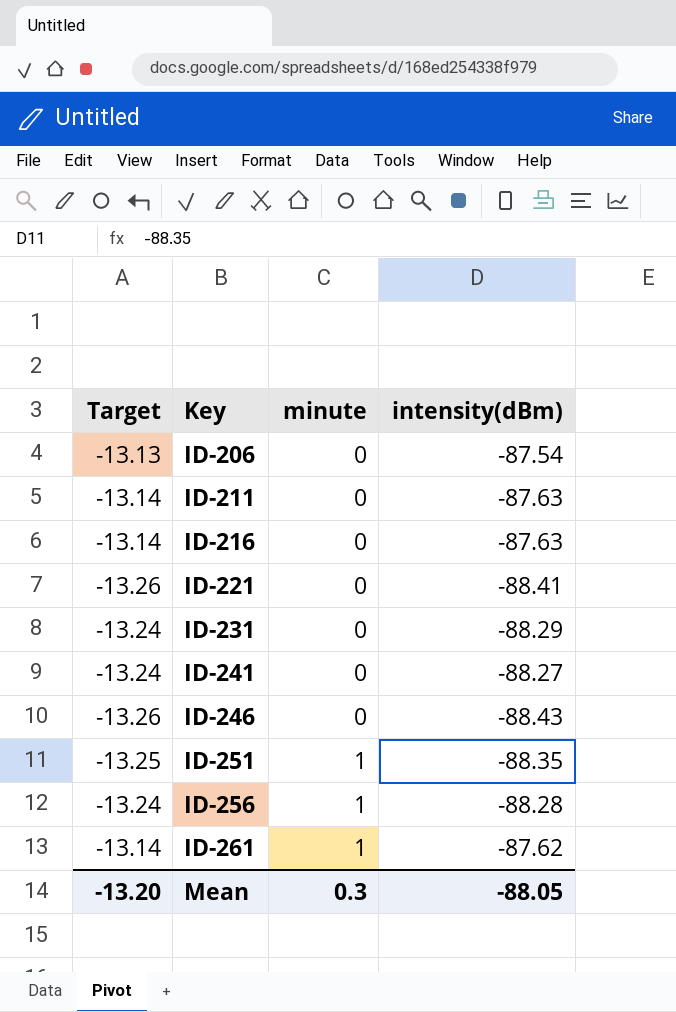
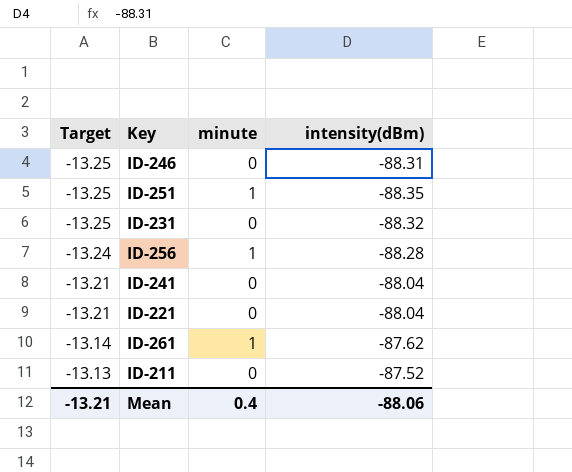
row order: Key ascending -> Target ascending
row ID-206: -13.13 | 0 | -87.54 -> none
row ID-216: -13.14 | 0 | -87.63 -> none
ID-246 | Target: -13.26 -> -13.25
ID-246 | intensity(dBm): -88.43 -> -88.31
ID-231 | Target: -13.24 -> -13.25
ID-231 | intensity(dBm): -88.29 -> -88.32
ID-241 | Target: -13.24 -> -13.21
ID-241 | intensity(dBm): -88.27 -> -88.04
ID-221 | Target: -13.26 -> -13.21
ID-221 | intensity(dBm): -88.41 -> -88.04
ID-211 | Target: -13.14 -> -13.13
ID-211 | intensity(dBm): -87.63 -> -87.52
Mean | Target: -13.20 -> -13.21
Mean | minute: 0.3 -> 0.4
Mean | intensity(dBm): -88.05 -> -88.06

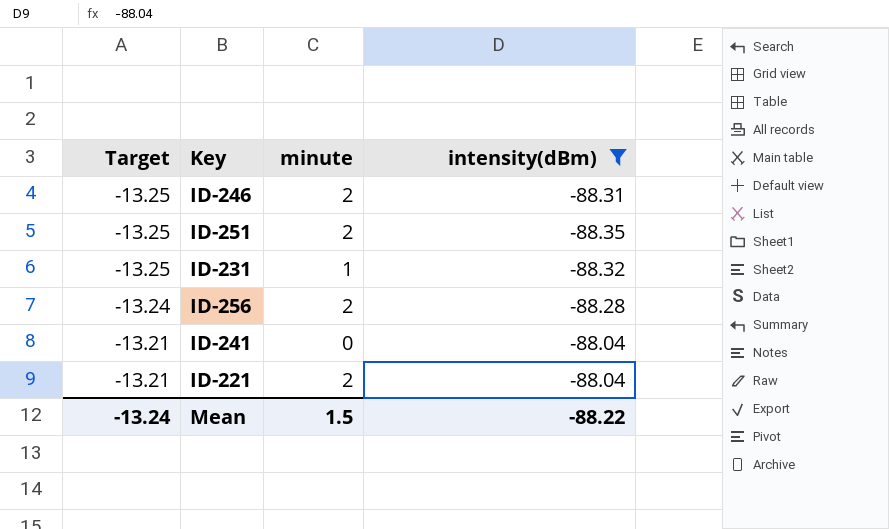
filter: none -> intensity(dBm) <= -88.04
ID-246 | minute: 0 -> 2
ID-251 | minute: 1 -> 2
ID-231 | minute: 0 -> 1
ID-256 | minute: 1 -> 2
ID-221 | minute: 0 -> 2
Mean | Target: -13.21 -> -13.24
Mean | minute: 0.4 -> 1.5
Mean | intensity(dBm): -88.06 -> -88.22

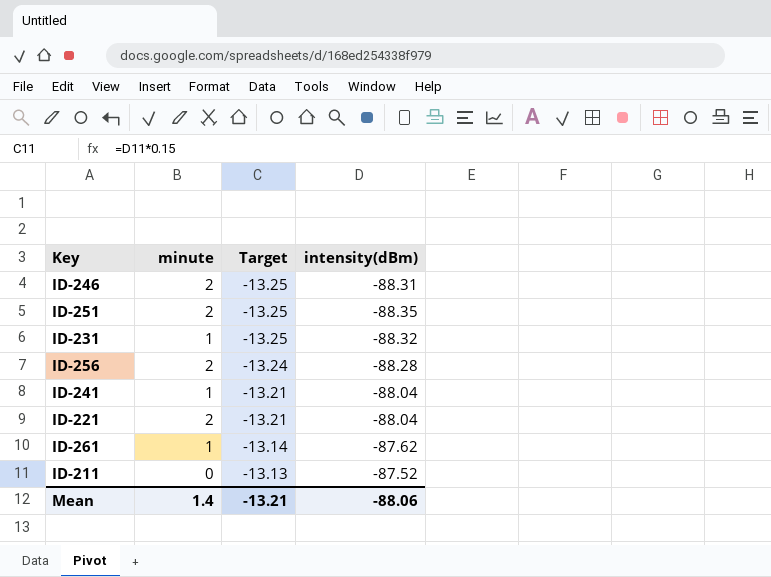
filter: intensity(dBm) <= -88.04 -> none
column Target | position: 1 -> 3
ID-241 | minute: 0 -> 1
Mean | minute: 1.5 -> 1.4
Mean | Target: -13.24 -> -13.21
Mean | intensity(dBm): -88.22 -> -88.06

